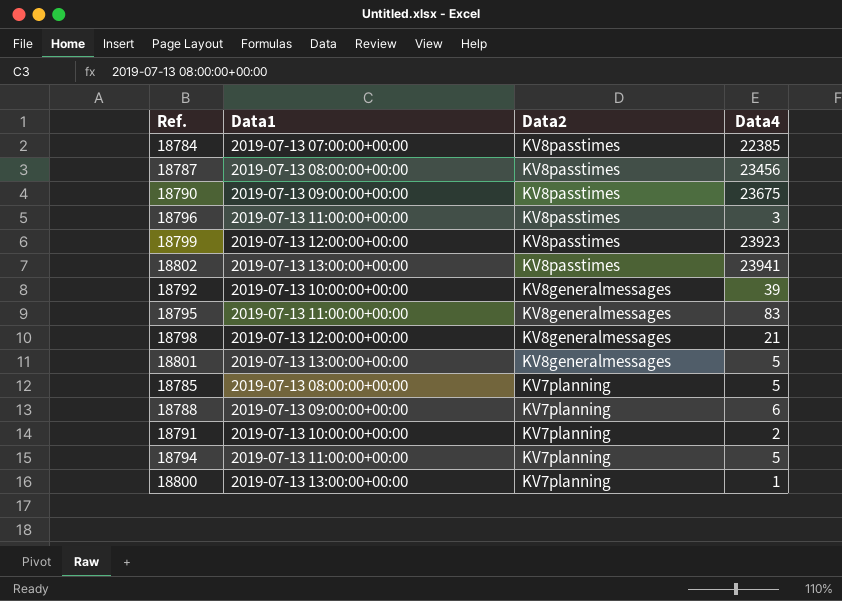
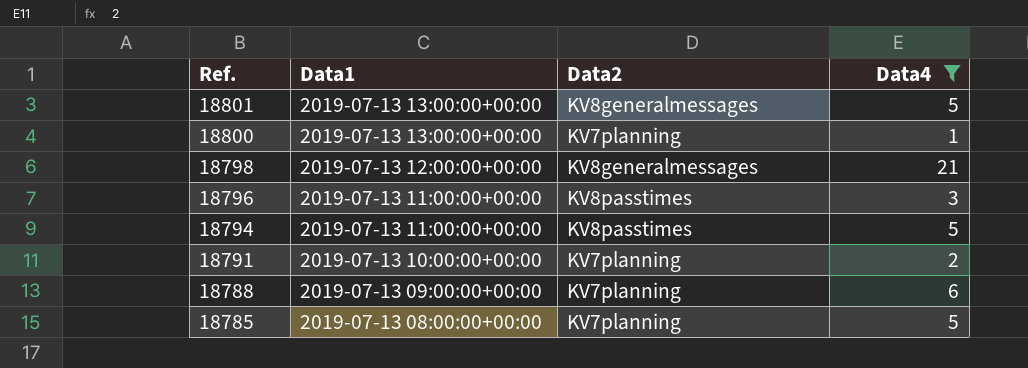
filter: none -> Data4 <= 21
row order: Data2 descending -> Ref. descending
18794 | Data2: KV7planning -> KV8passtimes

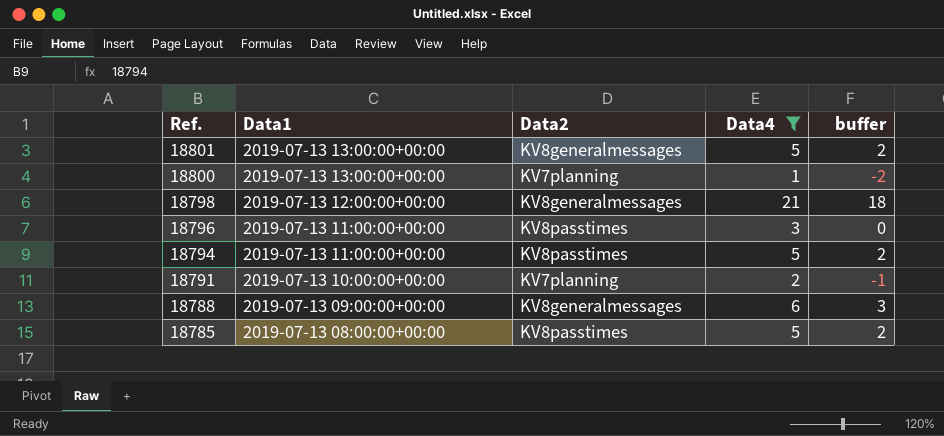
column buffer | formula: none -> [Data4] - 3
18788 | Data2: KV7planning -> KV8generalmessages
18785 | Data2: KV7planning -> KV8passtimes

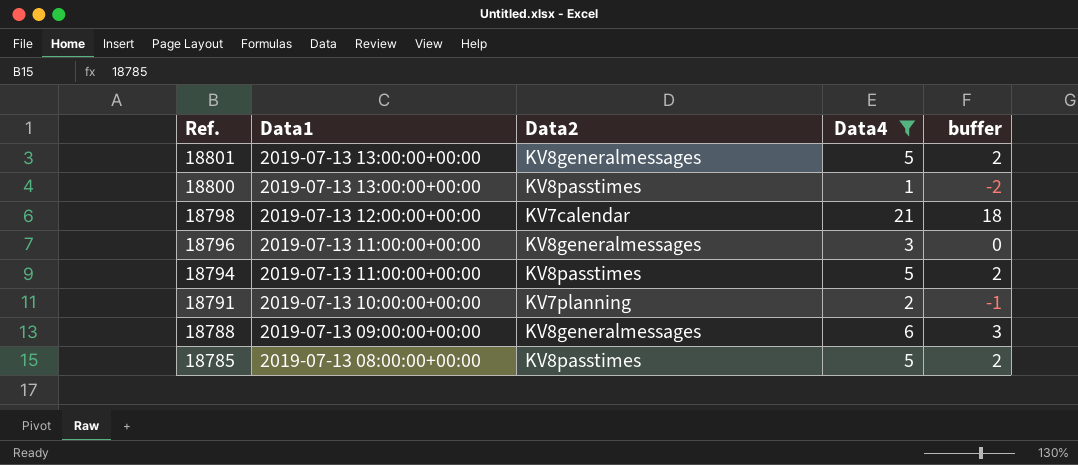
18800 | Data2: KV7planning -> KV8passtimes
18798 | Data2: KV8generalmessages -> KV7calendar
18796 | Data2: KV8passtimes -> KV8generalmessages

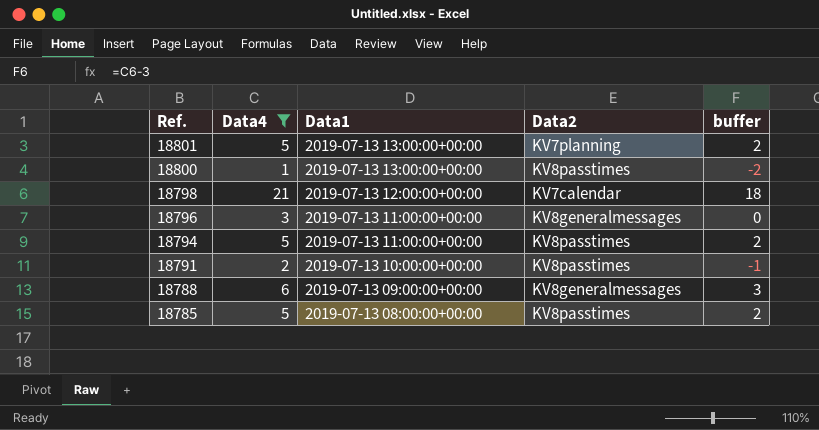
column Data4 | position: 4 -> 2
18801 | Data2: KV8generalmessages -> KV7planning
18791 | Data2: KV7planning -> KV8passtimes

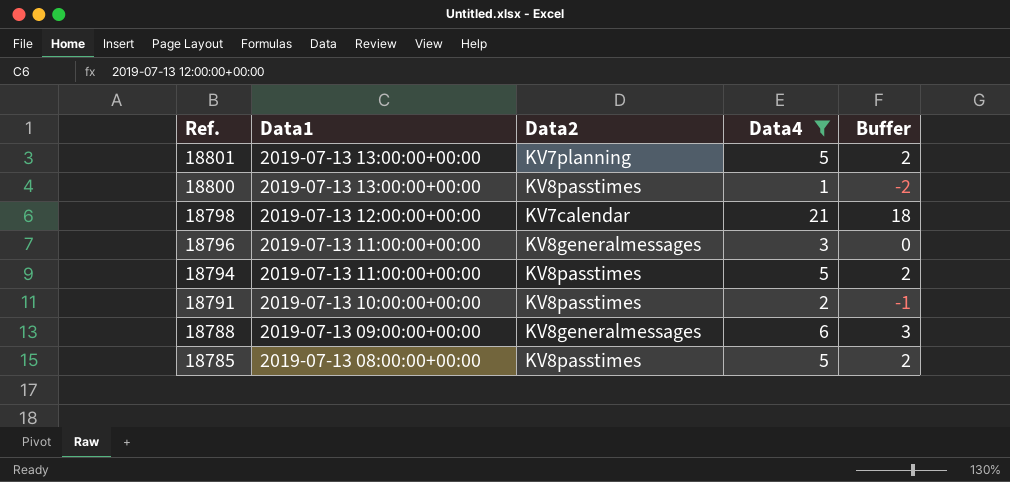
column Data4 | position: 2 -> 4
column name: buffer -> Buffer

